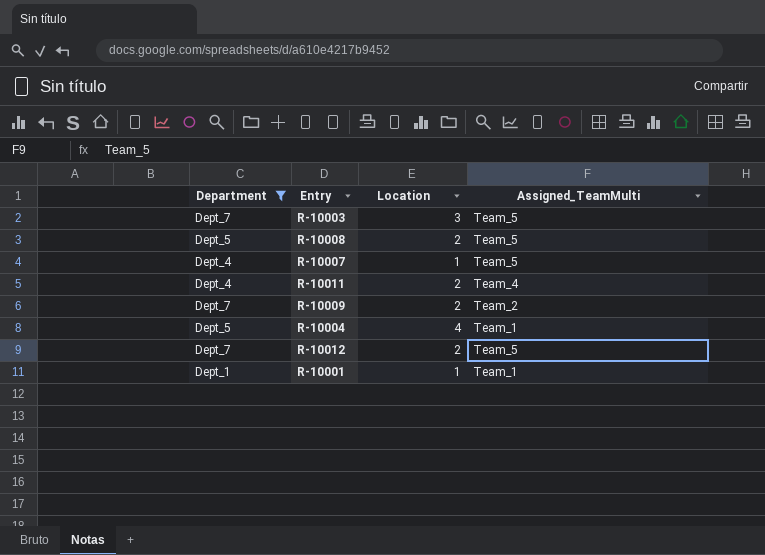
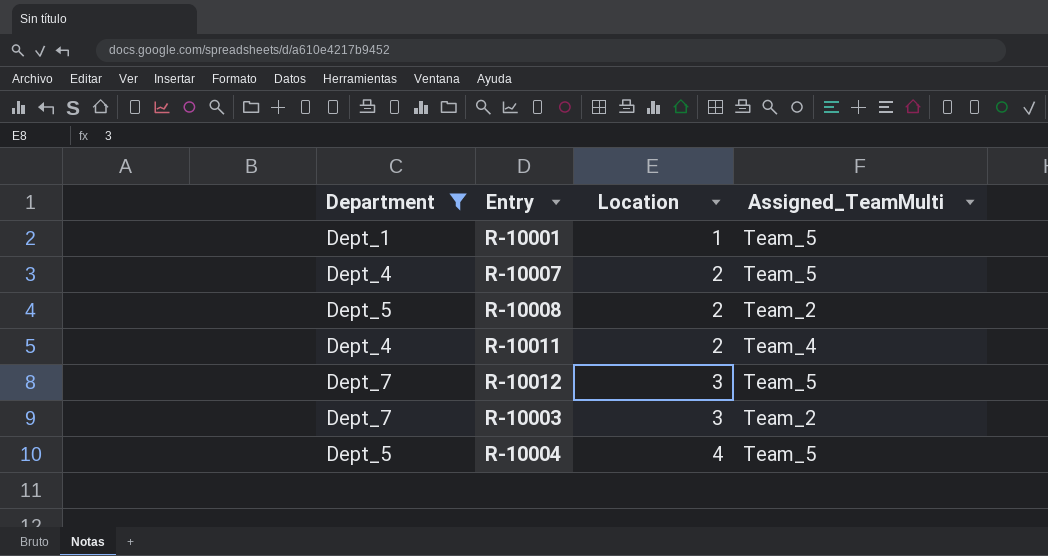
row order: none -> Location ascending
row R-10009: Dept_7 | 2 | Team_2 -> none
R-10001 | Assigned_TeamMulti: Team_1 -> Team_5
R-10007 | Location: 1 -> 2
R-10008 | Assigned_TeamMulti: Team_5 -> Team_2
R-10012 | Location: 2 -> 3
R-10003 | Assigned_TeamMulti: Team_5 -> Team_2
R-10004 | Assigned_TeamMulti: Team_1 -> Team_5

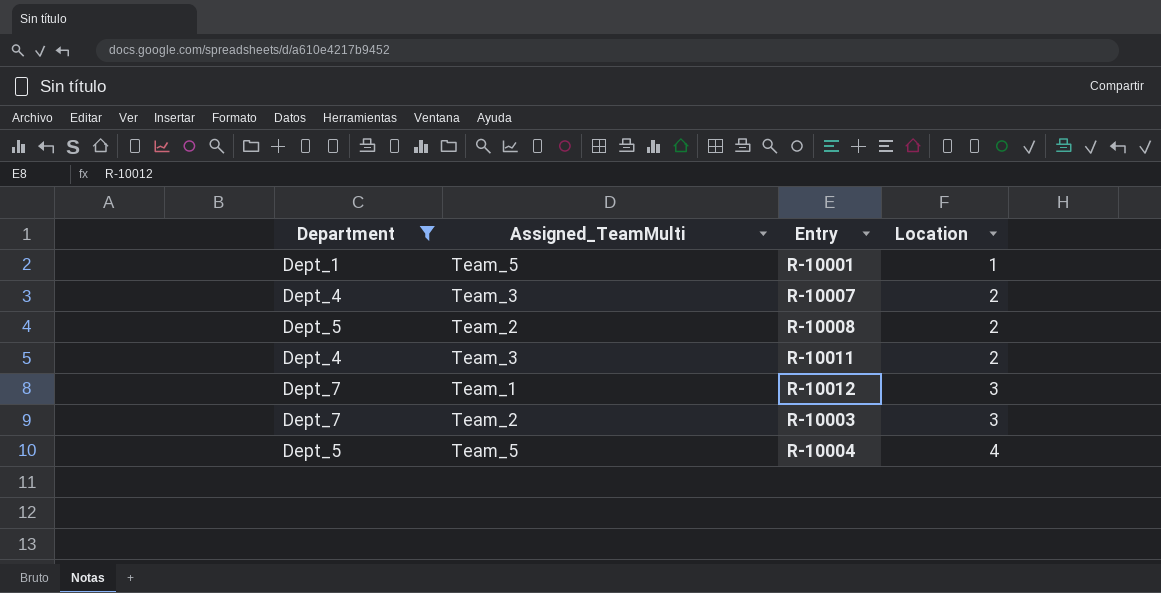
column Assigned_TeamMulti | position: 4 -> 2
R-10007 | Assigned_TeamMulti: Team_5 -> Team_3
R-10011 | Assigned_TeamMulti: Team_4 -> Team_3
R-10012 | Assigned_TeamMulti: Team_5 -> Team_1

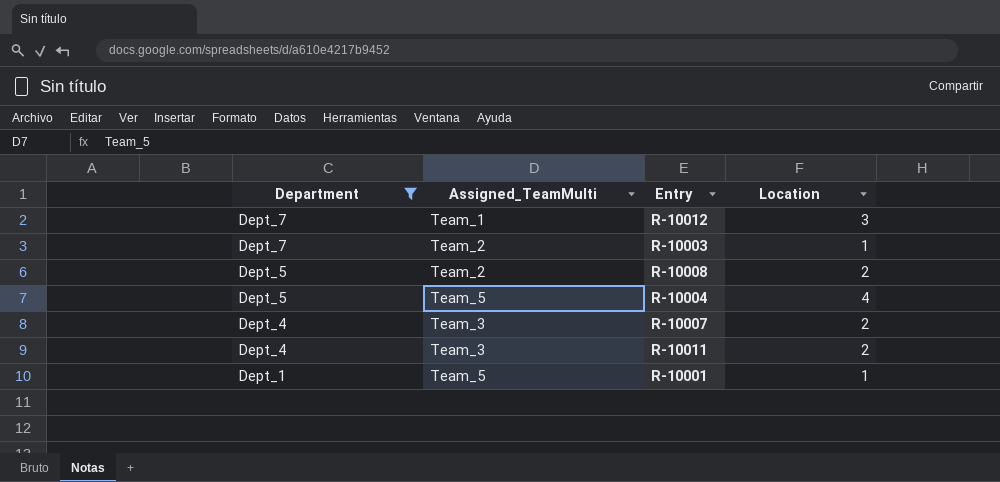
row order: Location ascending -> Department descending
R-10003 | Location: 3 -> 1

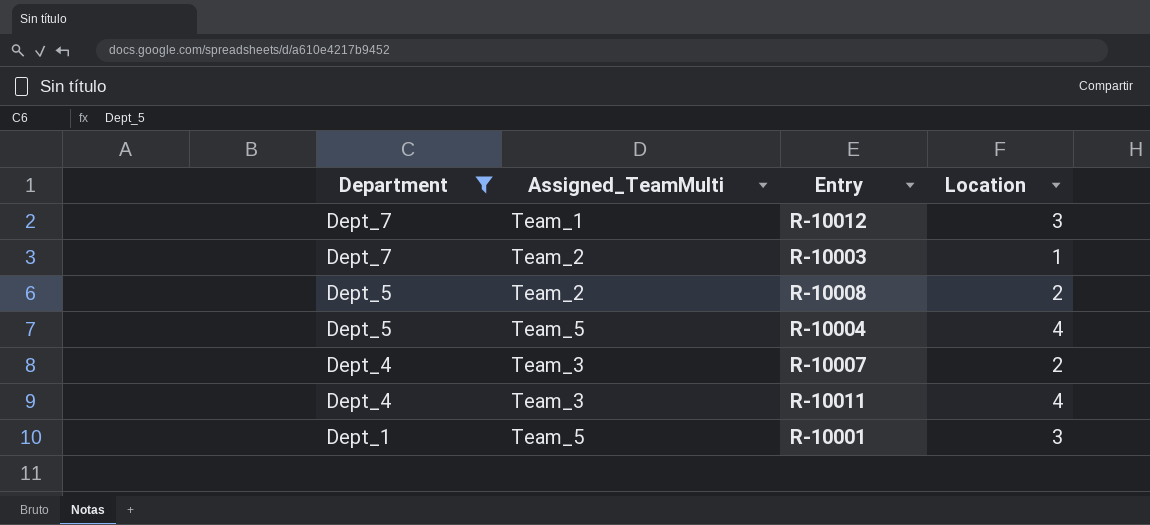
R-10011 | Location: 2 -> 4
R-10001 | Location: 1 -> 3

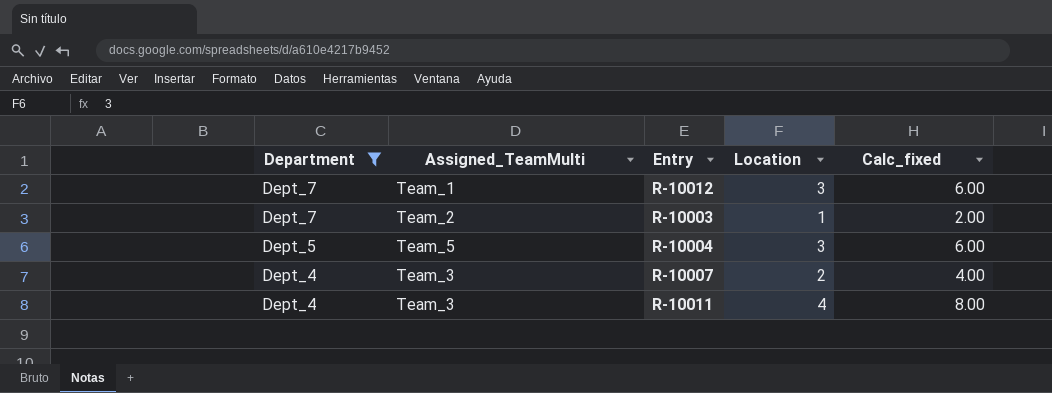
column Calc_fixed | formula: none -> [Location] * 2
row R-10008: Dept_5 | Team_2 | 2 -> none
row R-10001: Dept_1 | Team_5 | 3 -> none
R-10004 | Location: 4 -> 3

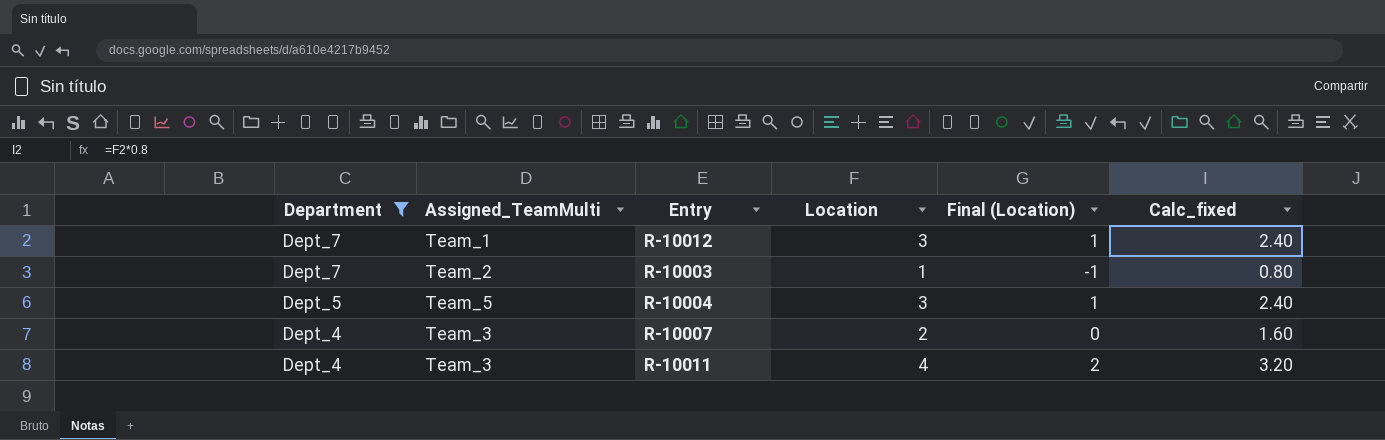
column Final (Location) | formula: none -> [Location] - 2
column Calc_fixed | formula: [Location] * 2 -> [Location] * 0.8

